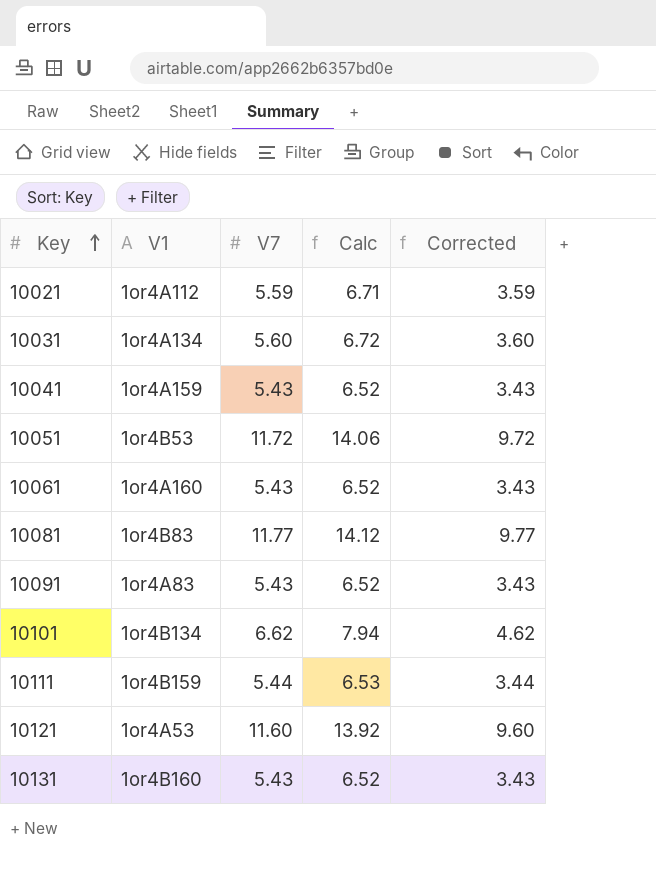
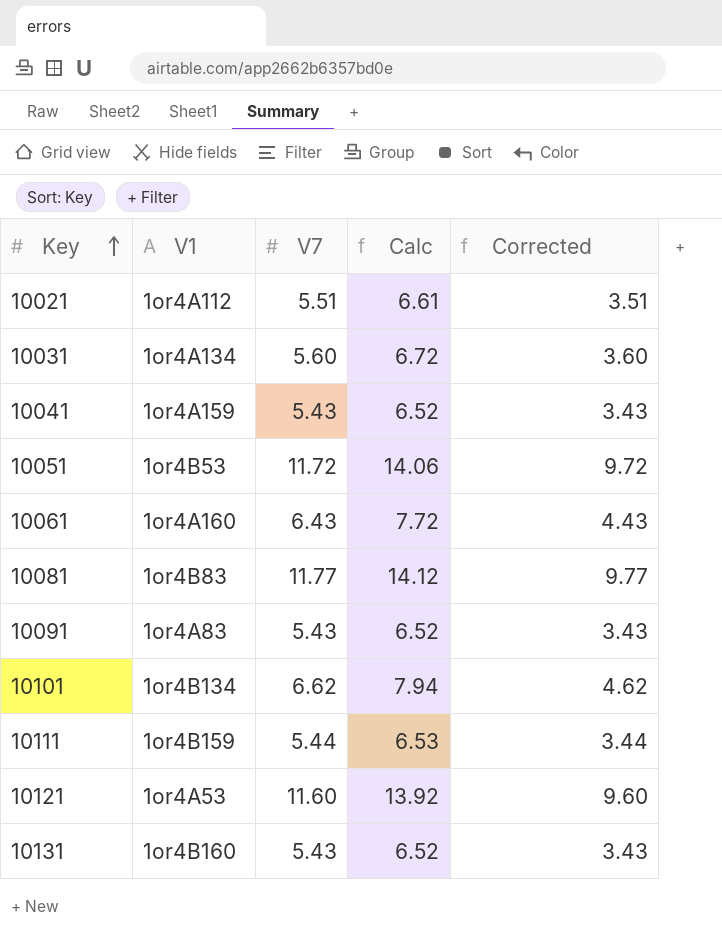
10021 | V7: 5.59 -> 5.51
10021 | Calc: 6.71 -> 6.61
10021 | Corrected: 3.59 -> 3.51
10061 | V7: 5.43 -> 6.43
10061 | Calc: 6.52 -> 7.72
10061 | Corrected: 3.43 -> 4.43

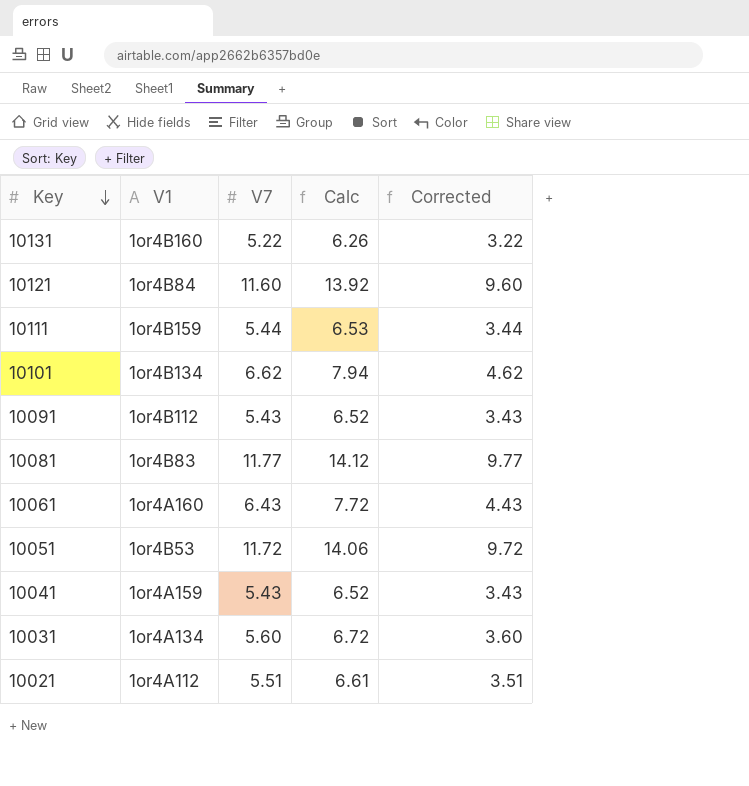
row order: Key ascending -> Key descending
10131 | V7: 5.43 -> 5.22
10131 | Calc: 6.52 -> 6.26
10131 | Corrected: 3.43 -> 3.22
10121 | V1: 1or4A53 -> 1or4B84
10091 | V1: 1or4A83 -> 1or4B112

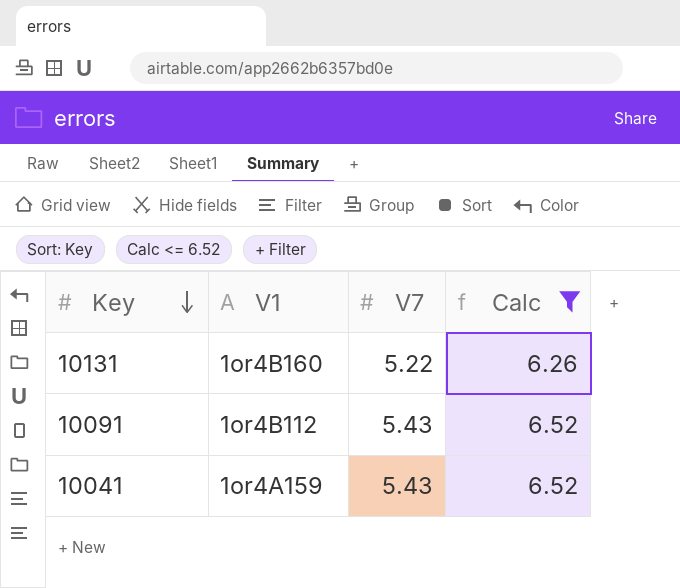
filter: none -> Calc <= 6.52
column Corrected | formula: [V7] - 2 -> none

